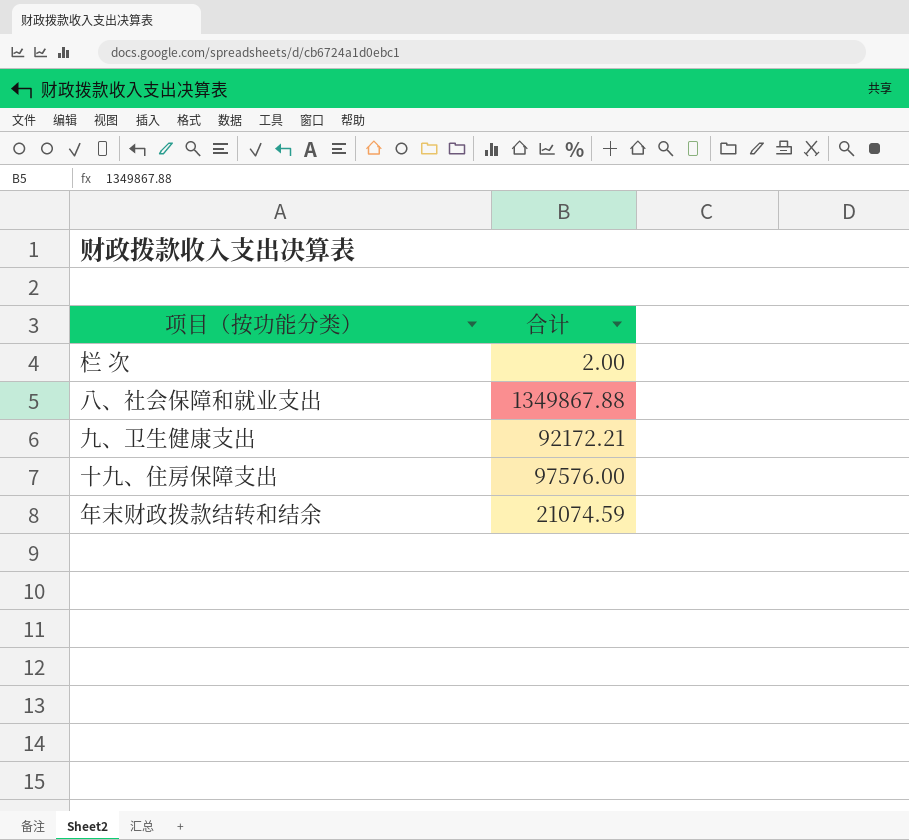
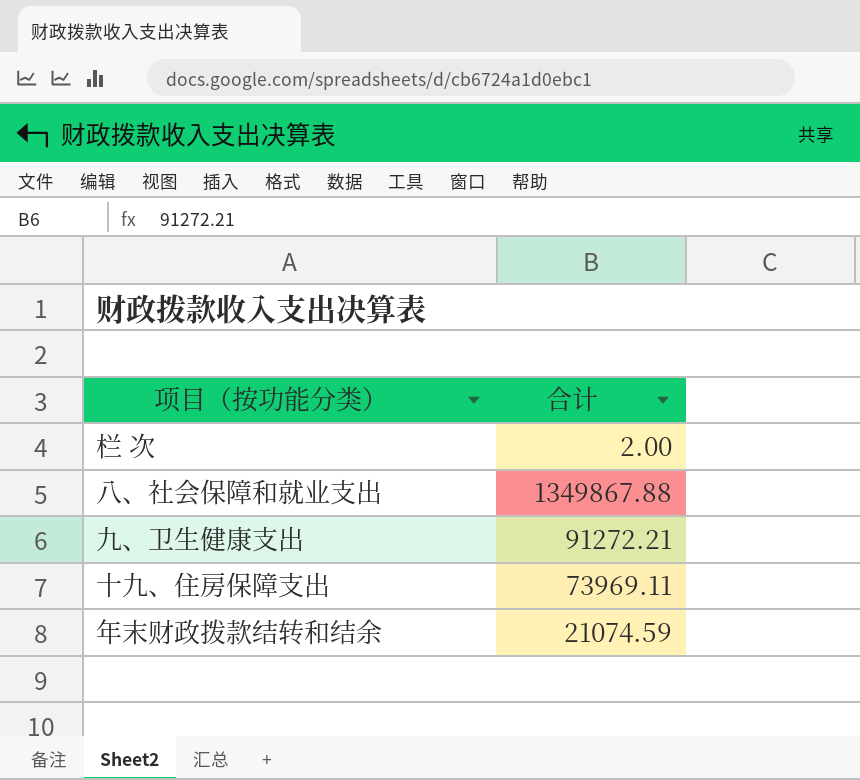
九、卫生健康支出 | 合计: 92172.21 -> 91272.21
十九、住房保障支出 | 合计: 97576.00 -> 73969.11

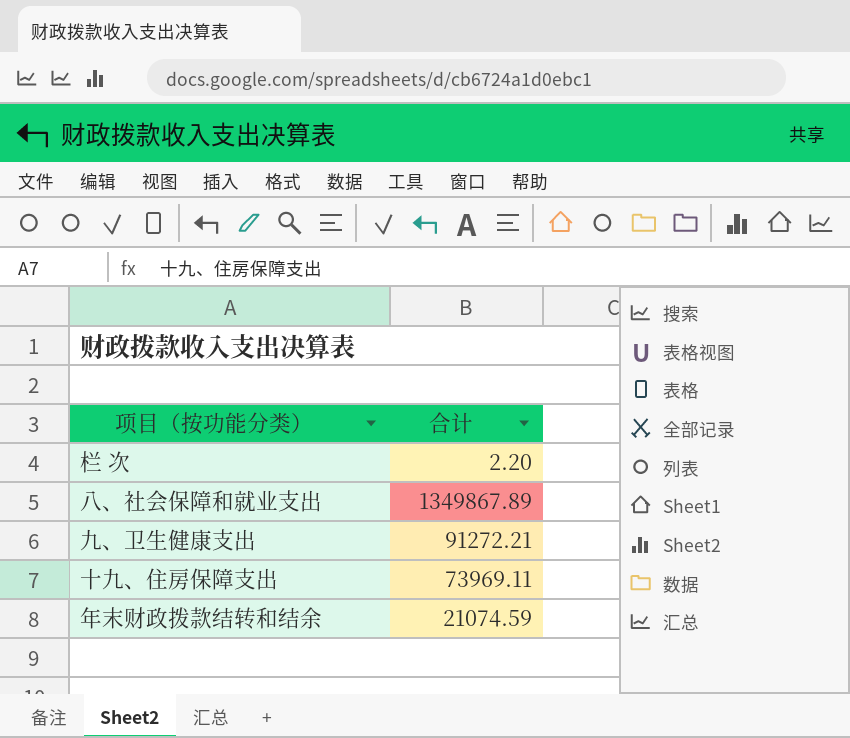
栏 次 | 合计: 2.00 -> 2.20
八、社会保障和就业支出 | 合计: 1349867.88 -> 1349867.89

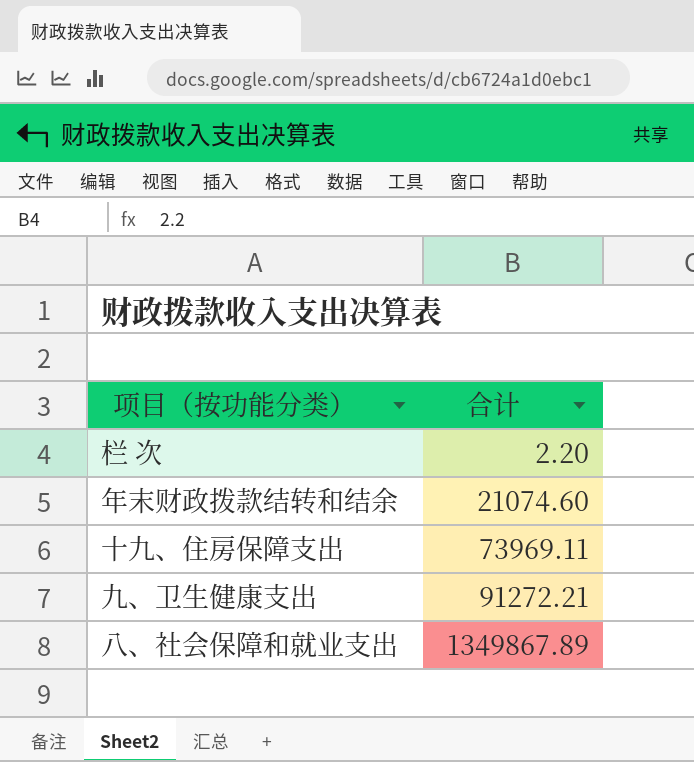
row order: none -> 合计 ascending
年末财政拨款结转和结余 | 合计: 21074.59 -> 21074.60

